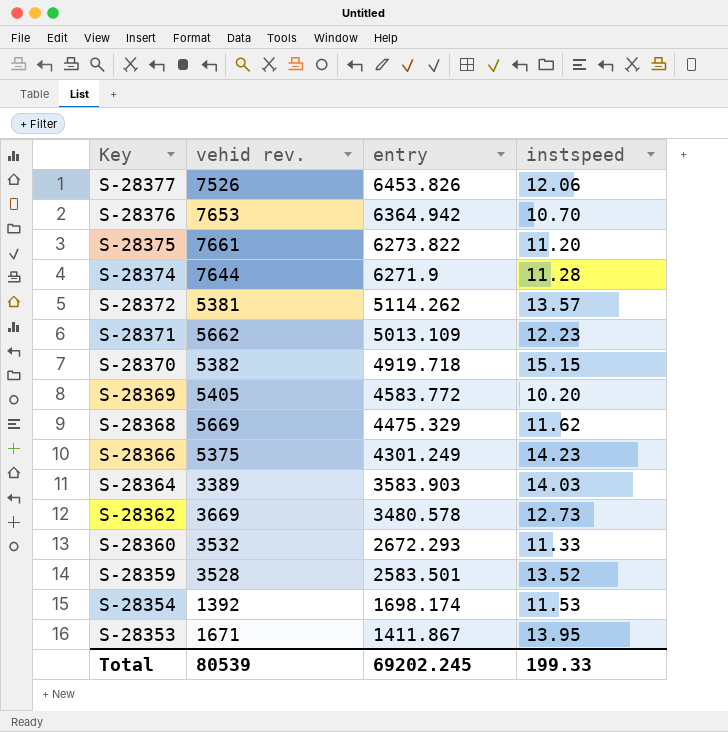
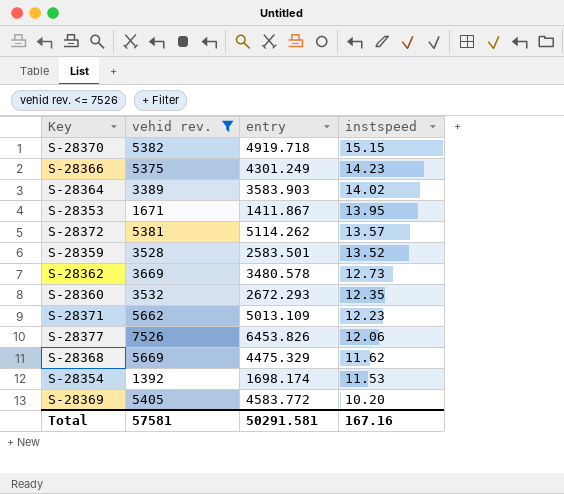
filter: none -> vehid rev. <= 7526
row order: Key descending -> instspeed descending
S-28364 | instspeed: 14.03 -> 14.02
S-28360 | instspeed: 11.33 -> 12.35
Total | vehid rev.: 80539 -> 57581
Total | entry: 69202.245 -> 50291.581
Total | instspeed: 199.33 -> 167.16

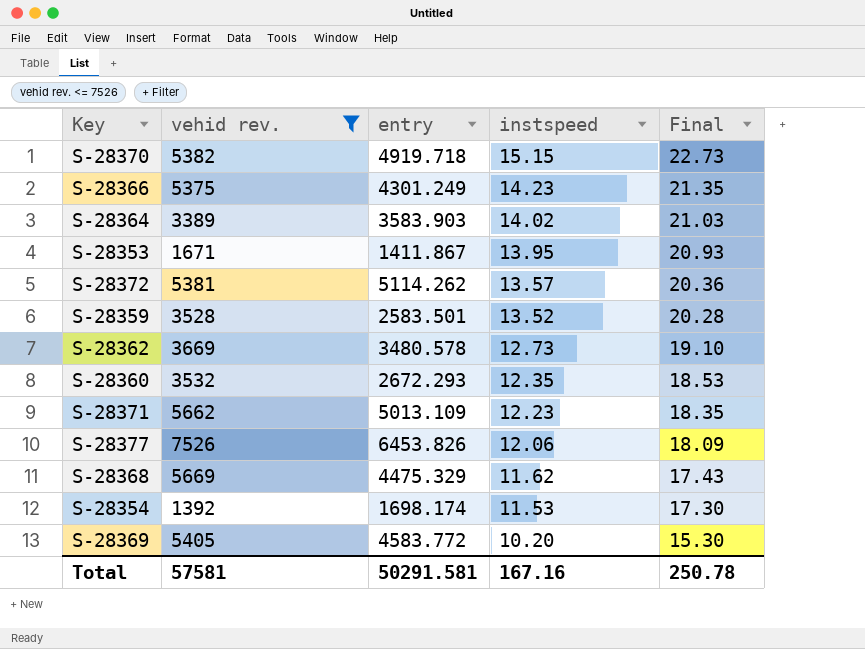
column Final | formula: none -> [instspeed] * 1.5

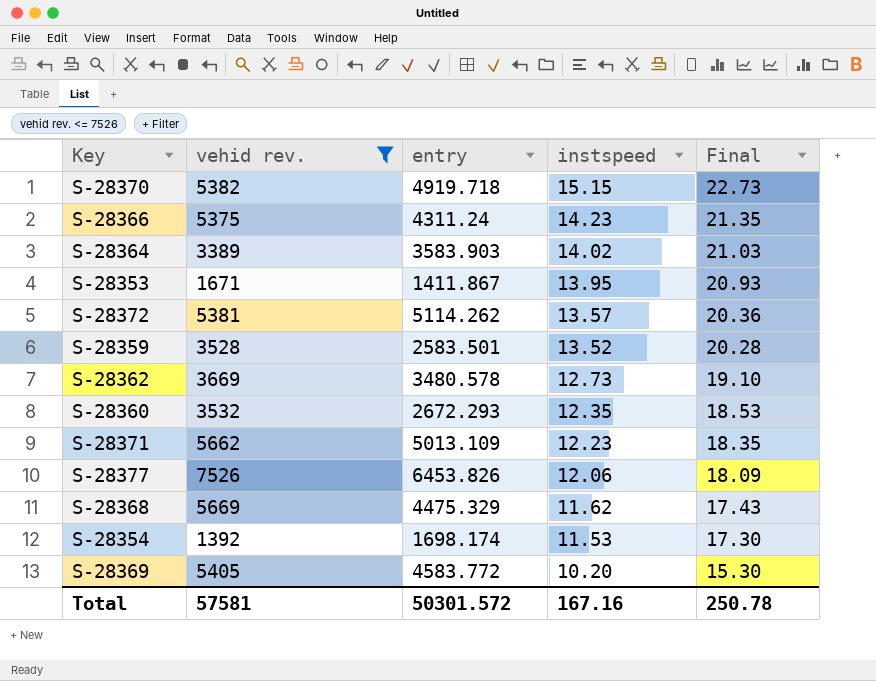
S-28366 | entry: 4301.249 -> 4311.24
Total | entry: 50291.581 -> 50301.572

